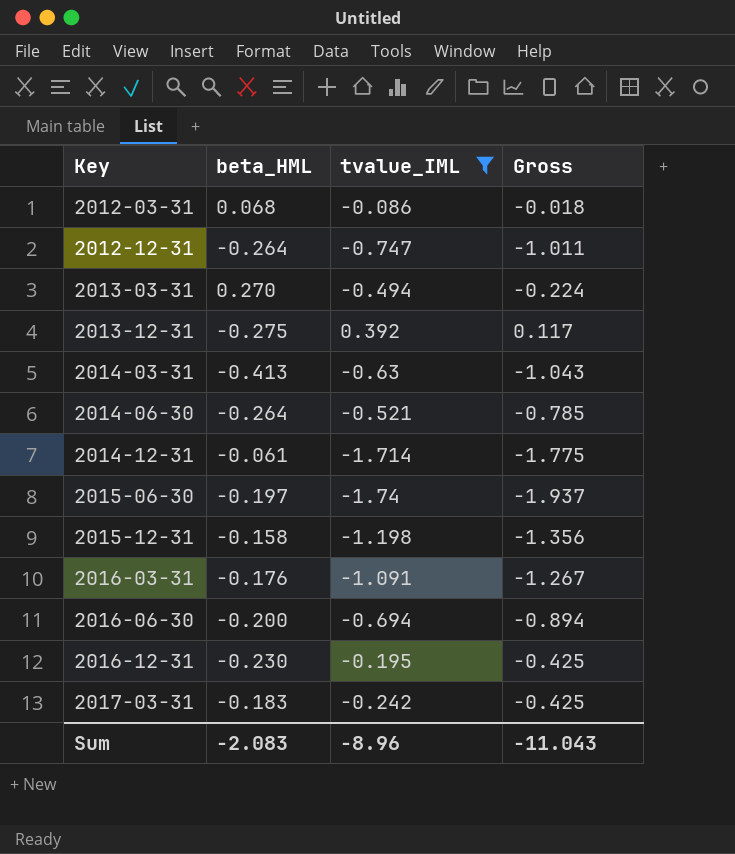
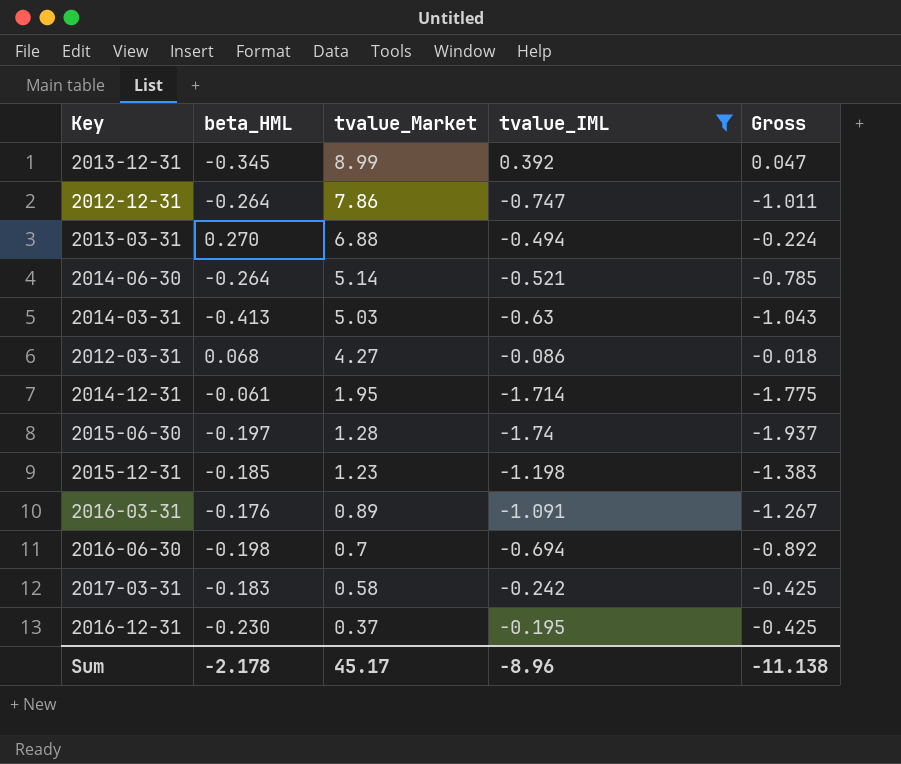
row order: Key ascending -> tvalue_Market descending
column tvalue_Market | position: none -> 3
2013-12-31 | beta_HML: -0.275 -> -0.345
2013-12-31 | Gross: 0.117 -> 0.047
2015-12-31 | beta_HML: -0.158 -> -0.185
2015-12-31 | Gross: -1.356 -> -1.383
2016-06-30 | beta_HML: -0.200 -> -0.198
2016-06-30 | Gross: -0.894 -> -0.892
Sum | beta_HML: -2.083 -> -2.178
Sum | Gross: -11.043 -> -11.138

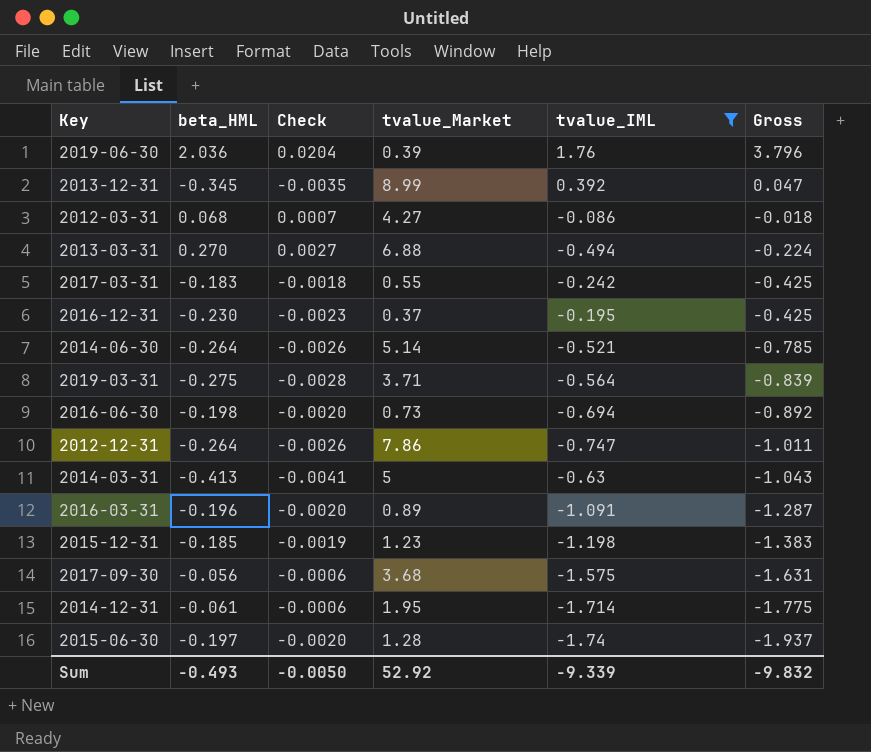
row order: tvalue_Market descending -> Gross descending
column Check | formula: none -> [beta_HML] * 0.01
row 2019-06-30: none -> 2.036 | 0.0204 | 0.39 | 1.76 | 3.796
2017-03-31 | tvalue_Market: 0.58 -> 0.55
row 2019-03-31: none -> -0.275 | -0.0028 | 3.71 | -0.564 | -0.839
2016-06-30 | tvalue_Market: 0.7 -> 0.73
2014-03-31 | tvalue_Market: 5.03 -> 5
2016-03-31 | beta_HML: -0.176 -> -0.196
2016-03-31 | Gross: -1.267 -> -1.287
row 2017-09-30: none -> -0.056 | -0.0006 | 3.68 | -1.575 | -1.631
Sum | beta_HML: -2.178 -> -0.493
Sum | tvalue_Market: 45.17 -> 52.92
Sum | tvalue_IML: -8.96 -> -9.339
Sum | Gross: -11.138 -> -9.832

